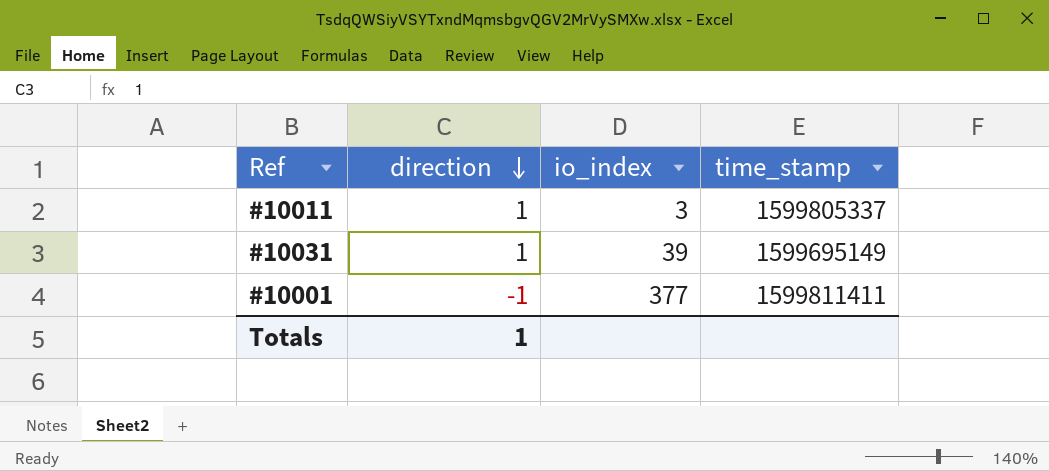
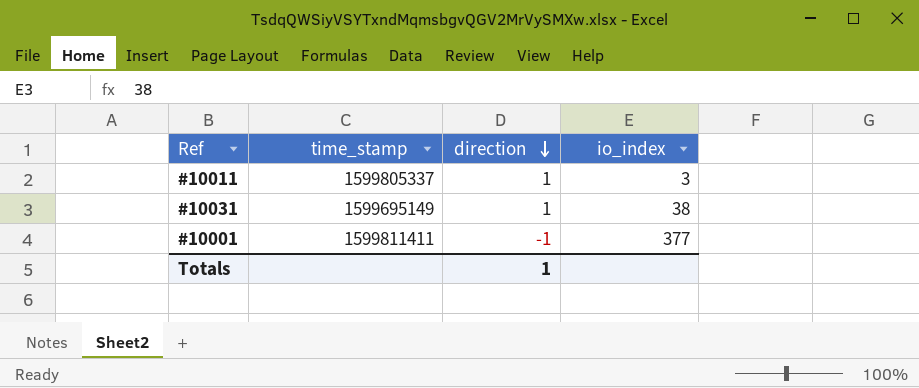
column time_stamp | position: 4 -> 2
#10031 | io_index: 39 -> 38

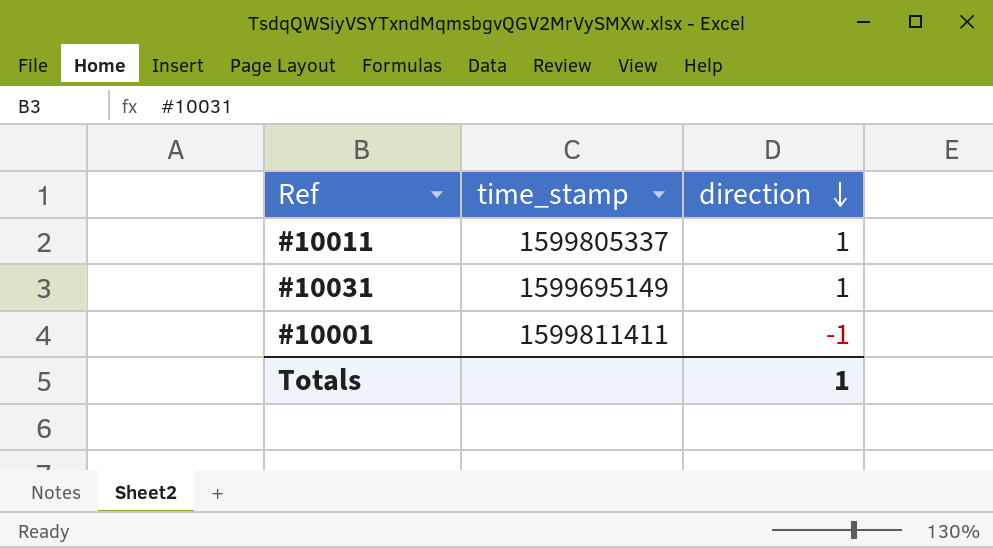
column io_index | position: 4 -> none

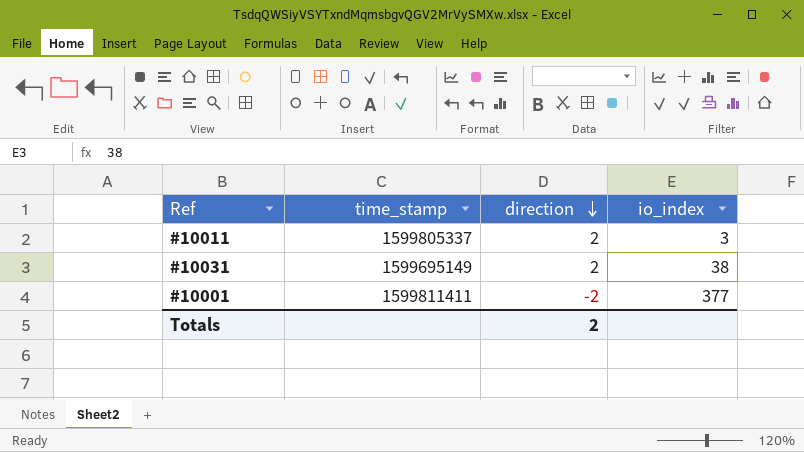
column io_index | position: none -> 4
#10011 | direction: 1 -> 2
#10031 | direction: 1 -> 2
#10001 | direction: -1 -> -2
Totals | direction: 1 -> 2

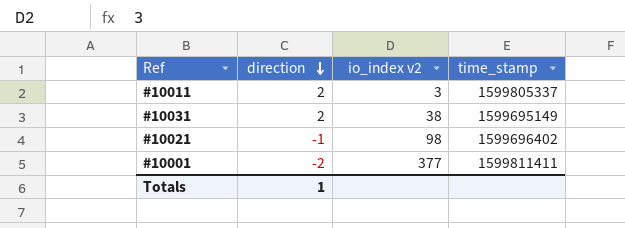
column name: io_index -> io_index v2
column time_stamp | position: 2 -> 4
row #10021: none -> -1 | 98 | 1599696402
Totals | direction: 2 -> 1

